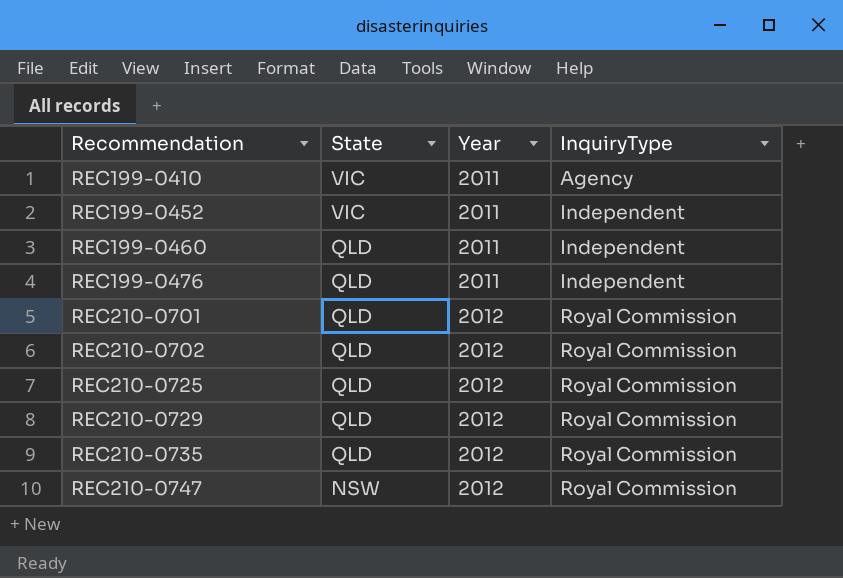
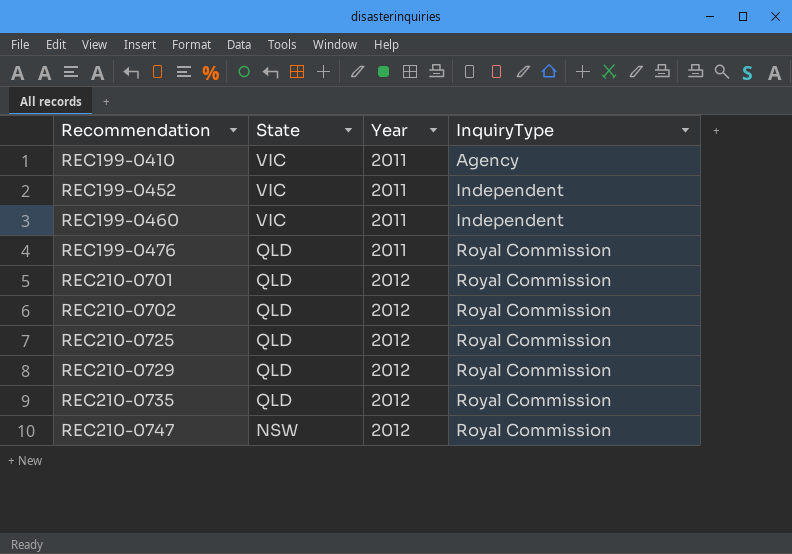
REC199-0460 | State: QLD -> VIC
REC199-0476 | InquiryType: Independent -> Royal Commission

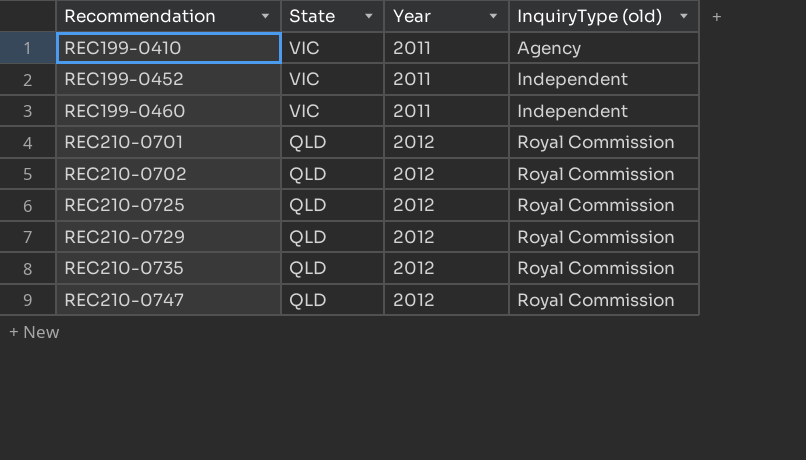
column name: InquiryType -> InquiryType (old)
row REC199-0476: QLD | 2011 | Royal Commission -> none
REC210-0747 | State: NSW -> QLD

